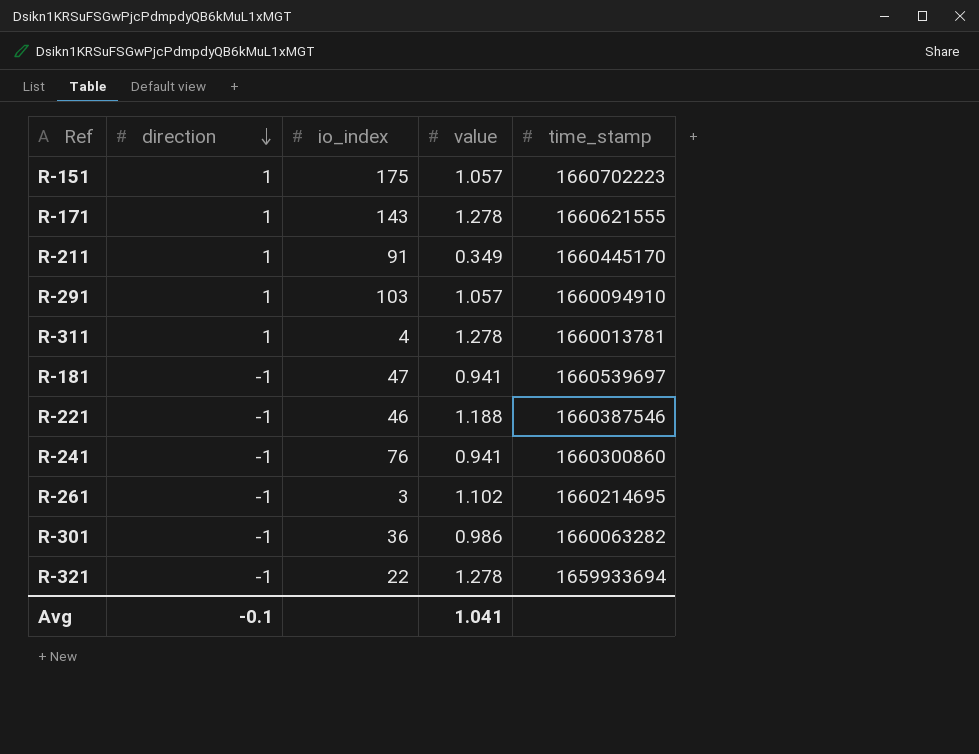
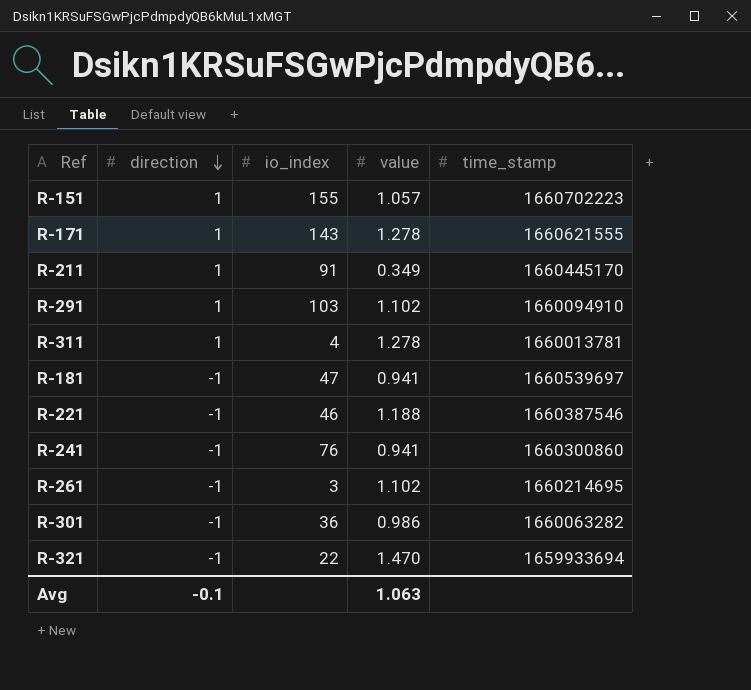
R-151 | io_index: 175 -> 155
R-291 | value: 1.057 -> 1.102
R-321 | value: 1.278 -> 1.470
Avg | value: 1.041 -> 1.063

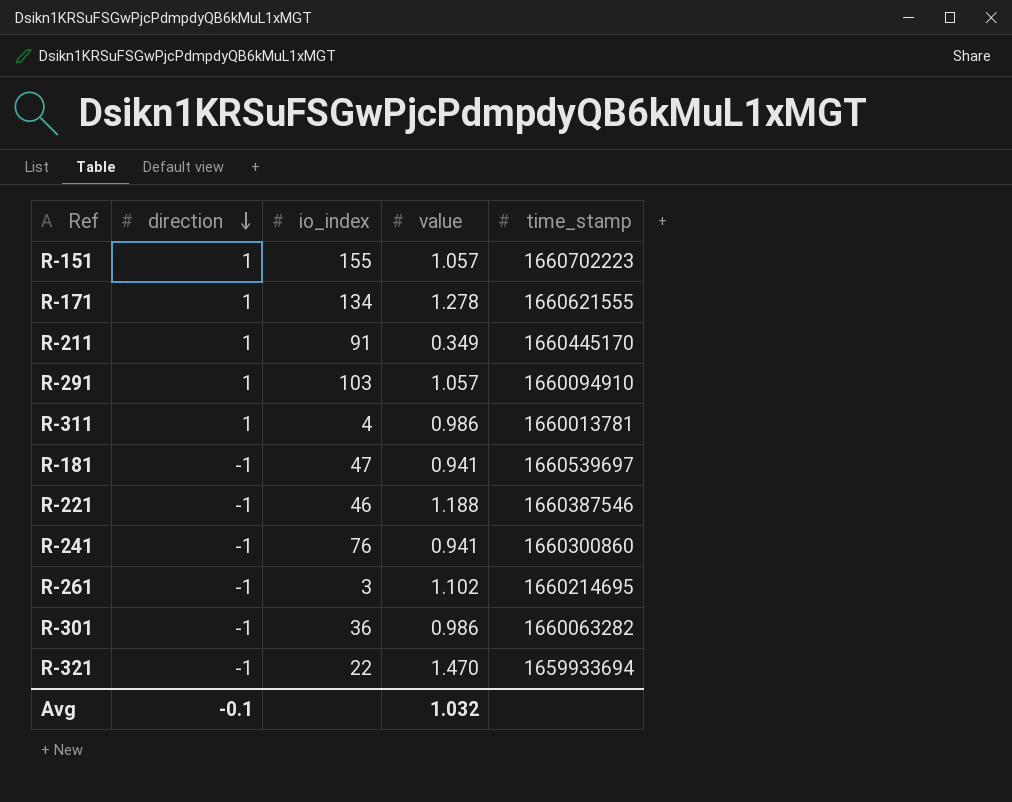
R-171 | io_index: 143 -> 134
R-291 | value: 1.102 -> 1.057
R-311 | value: 1.278 -> 0.986
Avg | value: 1.063 -> 1.032

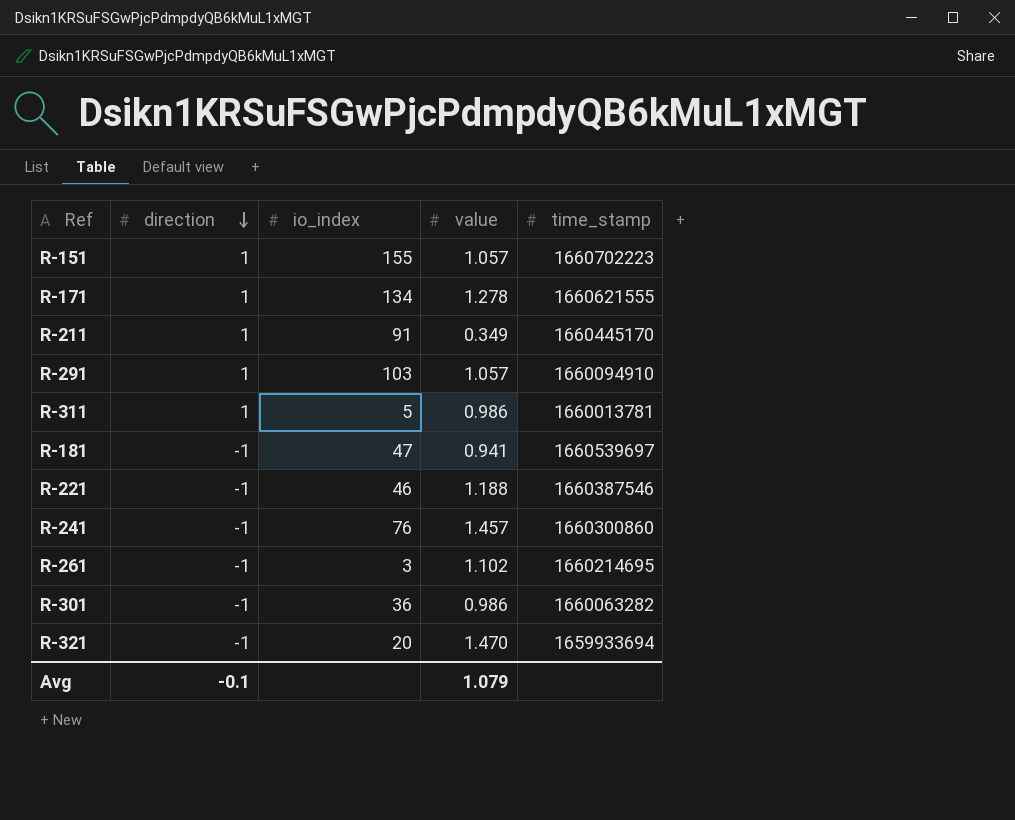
R-311 | io_index: 4 -> 5
R-241 | value: 0.941 -> 1.457
R-321 | io_index: 22 -> 20
Avg | value: 1.032 -> 1.079

